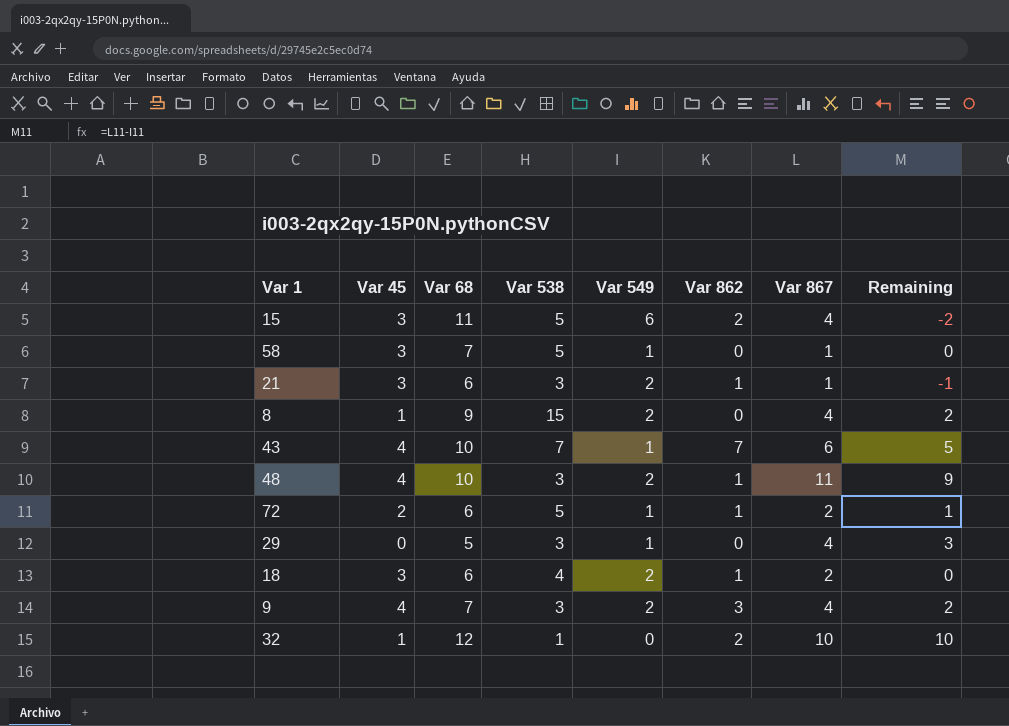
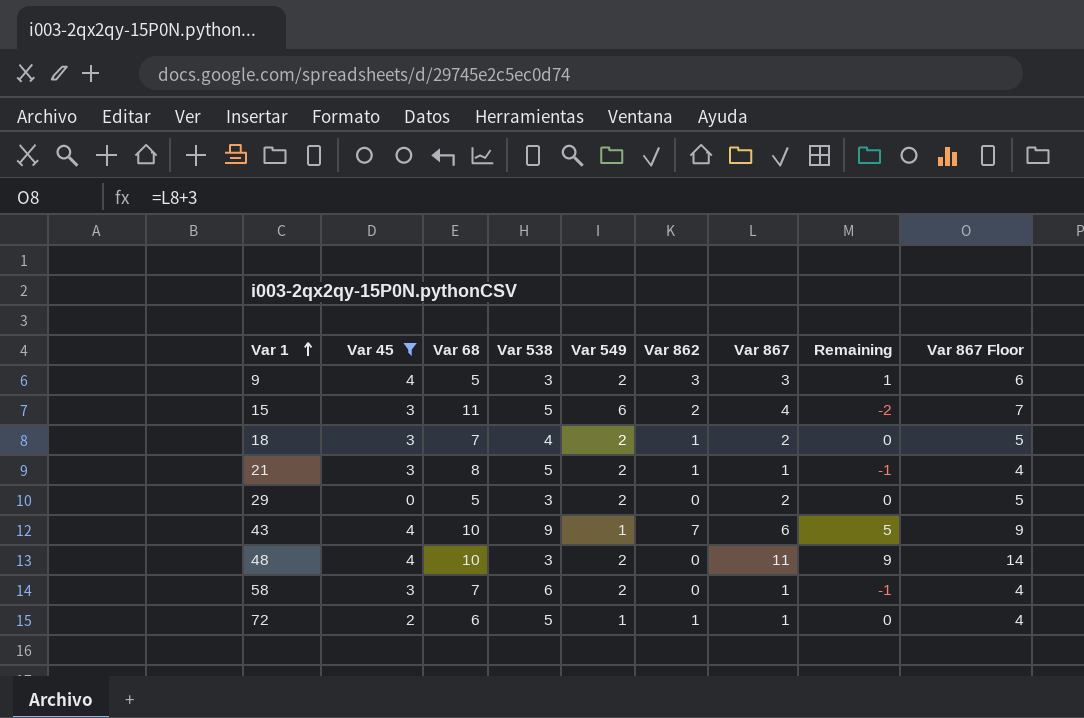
filter: none -> Var 45 != 1
row order: none -> Var 1 ascending
column Var 867 Floor | formula: none -> [Var 867] + 3
9 | Var 68: 7 -> 5
9 | Var 867: 4 -> 3
9 | Remaining: 2 -> 1
18 | Var 68: 6 -> 7
21 | Var 68: 6 -> 8
21 | Var 538: 3 -> 5
29 | Var 549: 1 -> 2
29 | Var 867: 4 -> 2
29 | Remaining: 3 -> 0
43 | Var 538: 7 -> 9
48 | Var 862: 1 -> 0
58 | Var 538: 5 -> 6
58 | Var 549: 1 -> 2
58 | Remaining: 0 -> -1
72 | Var 867: 2 -> 1
72 | Remaining: 1 -> 0

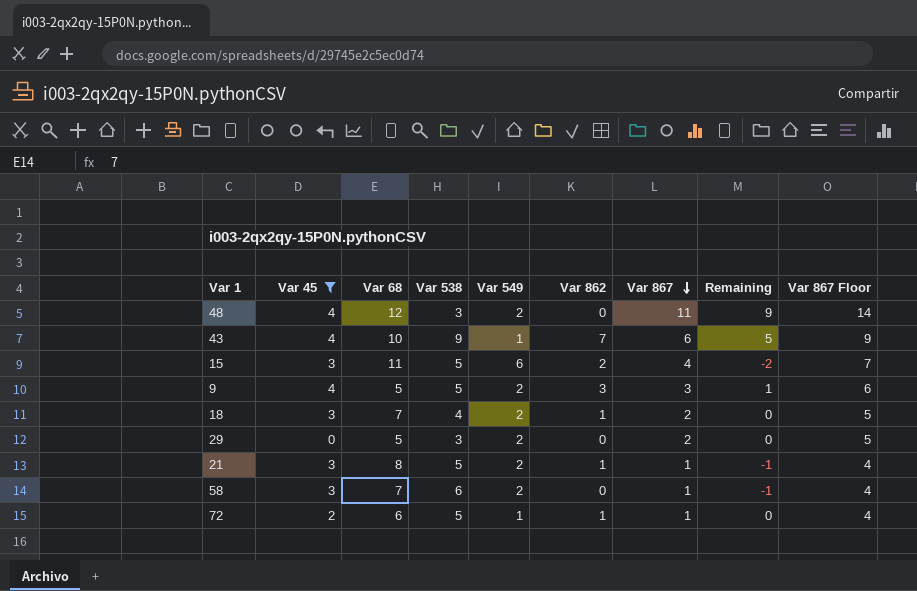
row order: Var 1 ascending -> Var 867 descending
48 | Var 68: 10 -> 12
9 | Var 538: 3 -> 5

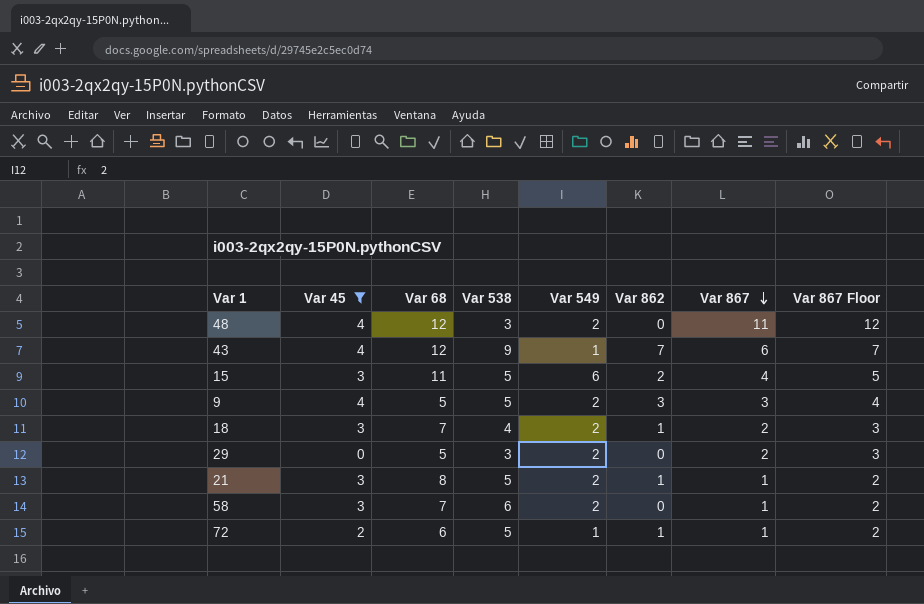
column Remaining | formula: [Var 867] - [Var 549] -> none
column Var 867 Floor | formula: [Var 867] + 3 -> [Var 867] + 1
43 | Var 68: 10 -> 12

